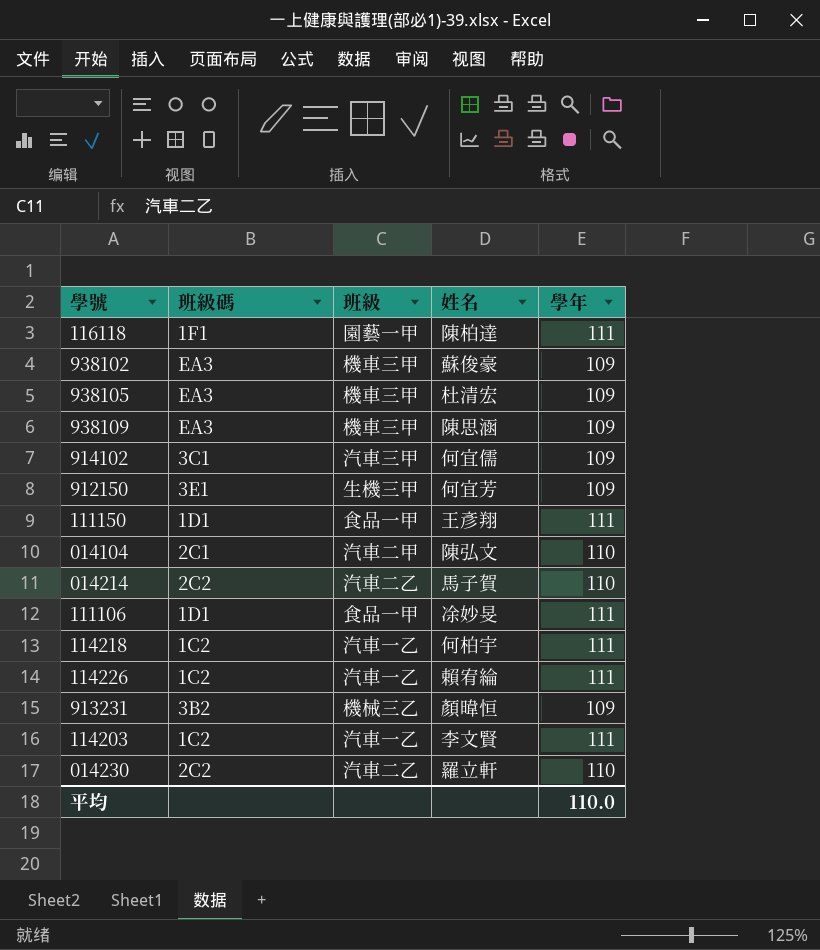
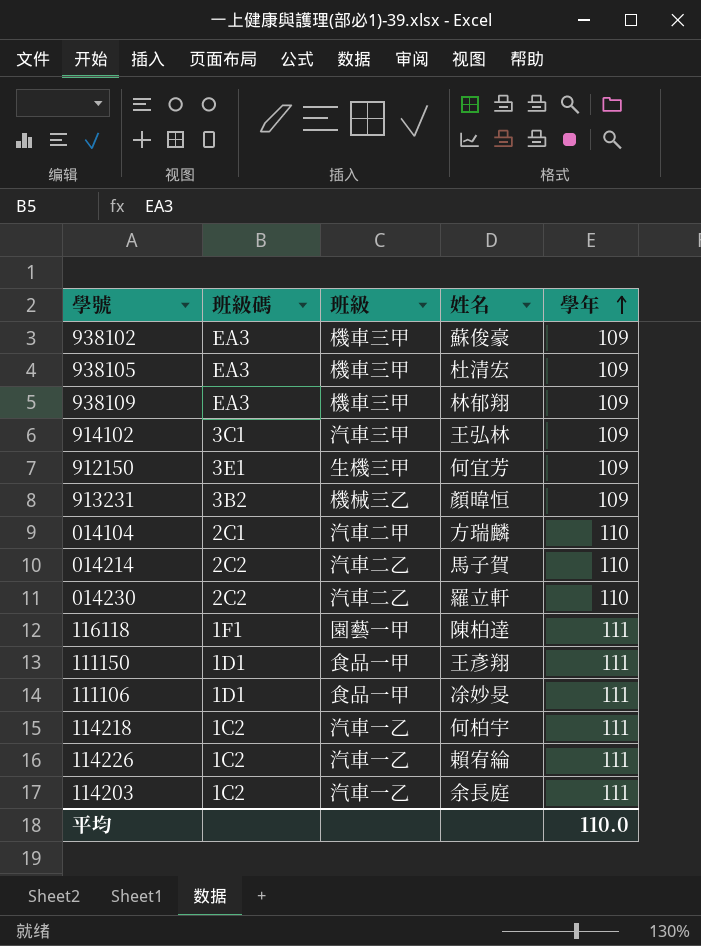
row order: none -> 學年 ascending
938109 | 姓名: 陳思涵 -> 林郁翔
914102 | 姓名: 何宜儒 -> 王弘林
014104 | 姓名: 陳弘文 -> 方瑞麟
114203 | 姓名: 李文賢 -> 余長庭

